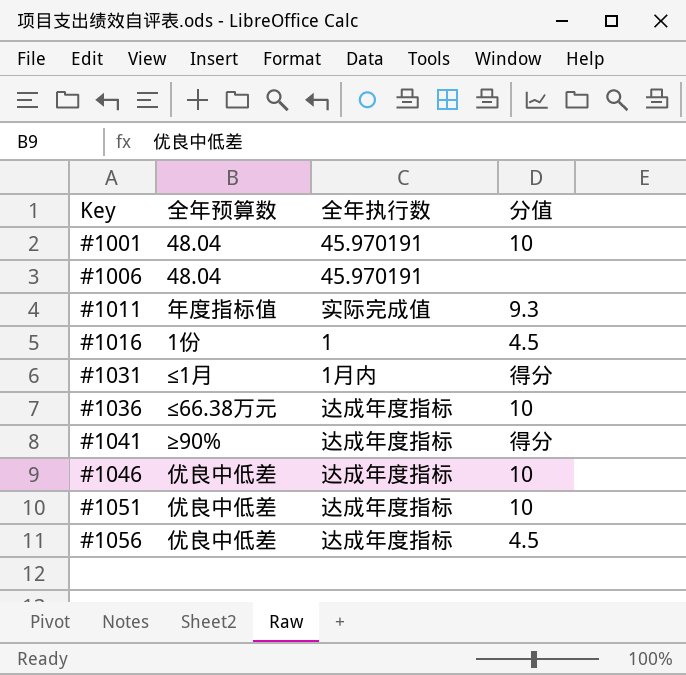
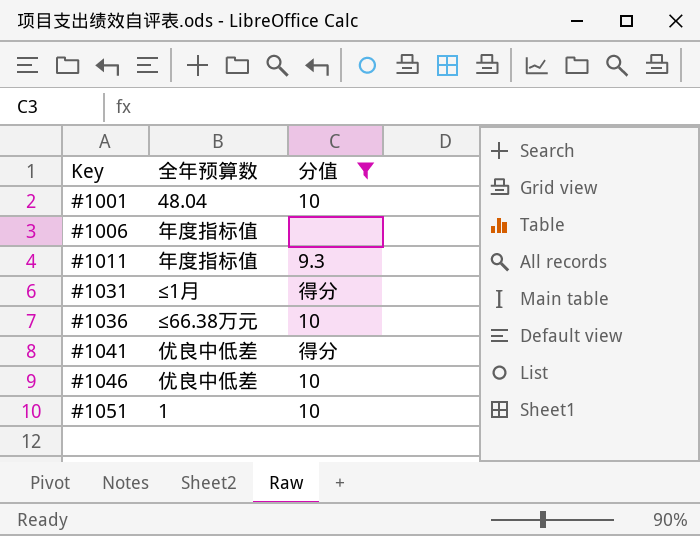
filter: none -> 分值 != 4.5
column 全年执行数 | position: 3 -> none
#1006 | 全年预算数: 48.04 -> 年度指标值
#1041 | 全年预算数: ≥90% -> 优良中低差
#1051 | 全年预算数: 优良中低差 -> 1

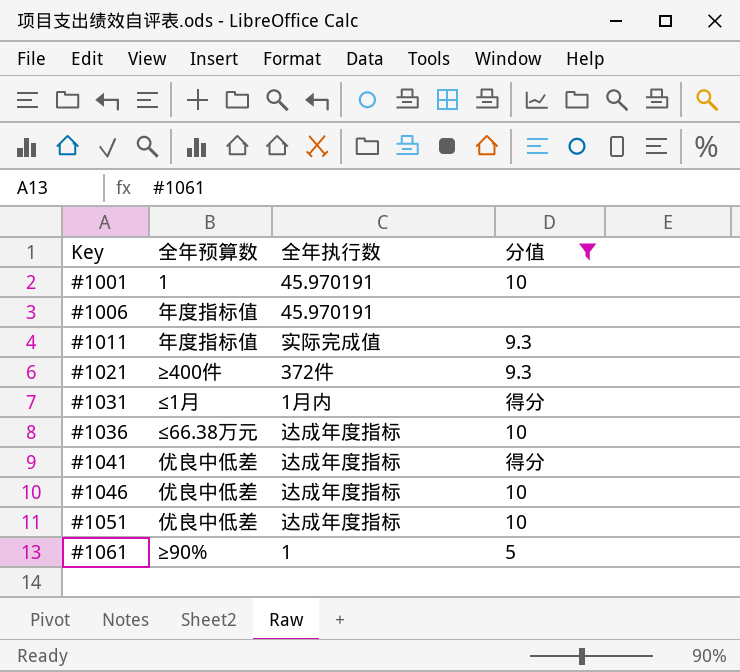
column 全年执行数 | position: none -> 3
#1001 | 全年预算数: 48.04 -> 1
row #1021: none -> ≥400件 | 372件 | 9.3
#1051 | 全年预算数: 1 -> 优良中低差
row #1061: none -> ≥90% | 1 | 5

